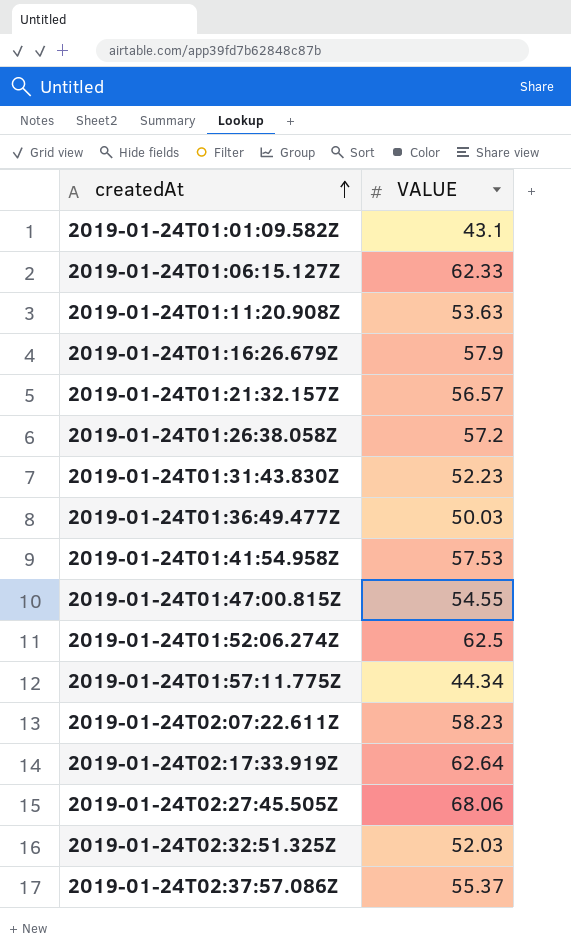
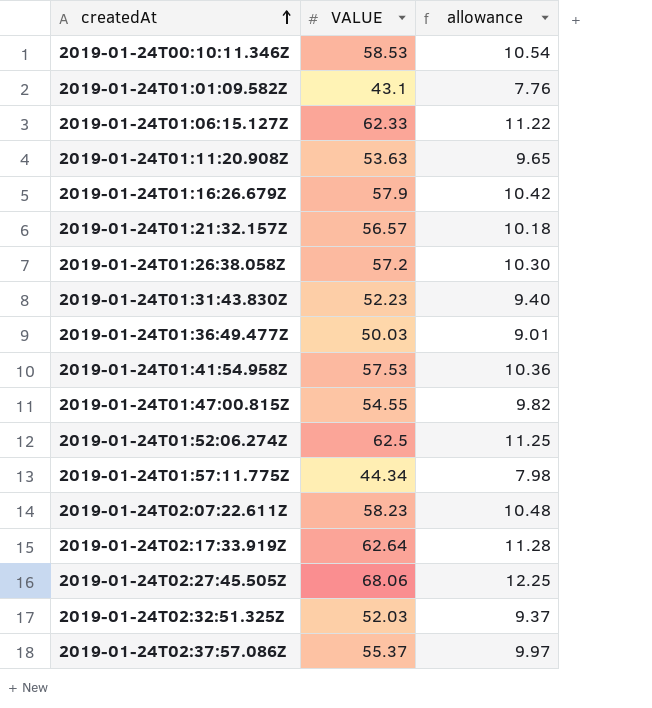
column allowance | formula: none -> [VALUE] * 0.18
row 2019-01-24T00:10:11.346Z: none -> 58.53 | 10.54

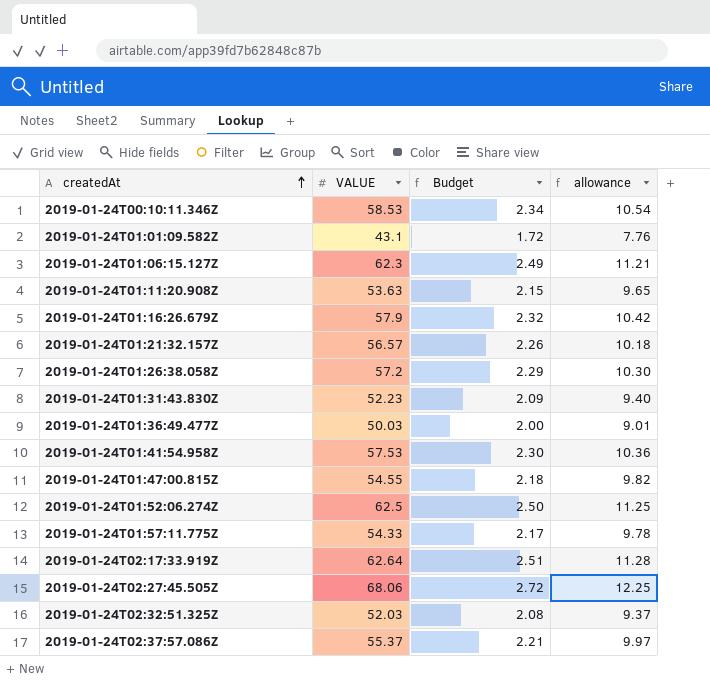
column Budget | formula: none -> [VALUE] * 0.04
row 2019-01-24T02:07:22.611Z: 58.23 | 10.48 -> none
2019-01-24T01:06:15.127Z | VALUE: 62.33 -> 62.3
2019-01-24T01:06:15.127Z | allowance: 11.22 -> 11.21
2019-01-24T01:57:11.775Z | VALUE: 44.34 -> 54.33
2019-01-24T01:57:11.775Z | allowance: 7.98 -> 9.78

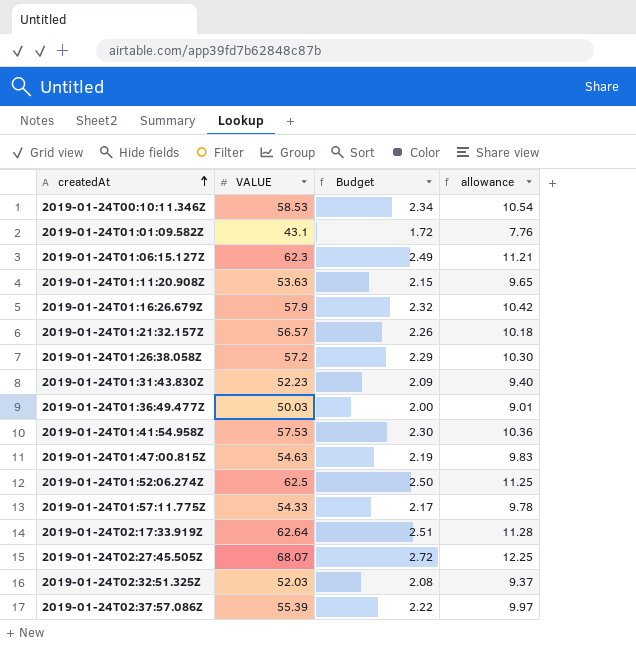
2019-01-24T01:47:00.815Z | VALUE: 54.55 -> 54.63
2019-01-24T01:47:00.815Z | Budget: 2.18 -> 2.19
2019-01-24T01:47:00.815Z | allowance: 9.82 -> 9.83
2019-01-24T02:27:45.505Z | VALUE: 68.06 -> 68.07
2019-01-24T02:37:57.086Z | VALUE: 55.37 -> 55.39
2019-01-24T02:37:57.086Z | Budget: 2.21 -> 2.22

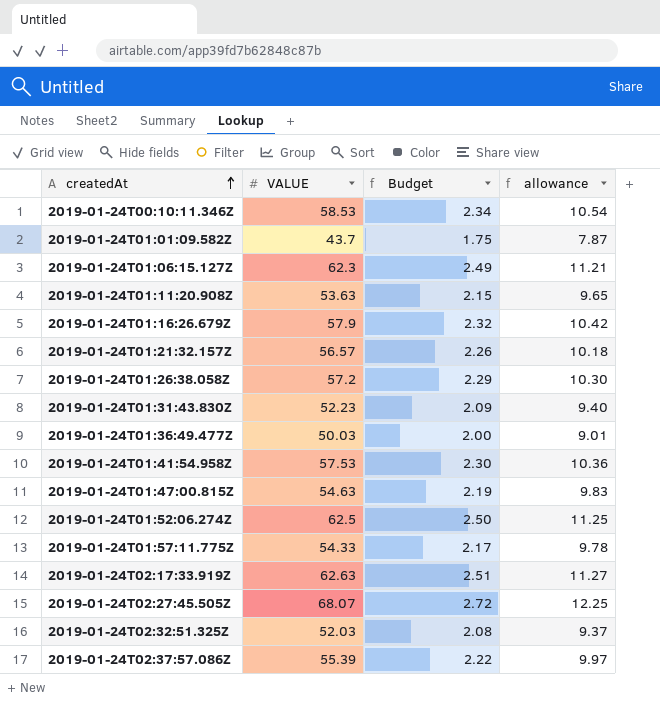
2019-01-24T01:01:09.582Z | VALUE: 43.1 -> 43.7
2019-01-24T01:01:09.582Z | Budget: 1.72 -> 1.75
2019-01-24T01:01:09.582Z | allowance: 7.76 -> 7.87
2019-01-24T02:17:33.919Z | VALUE: 62.64 -> 62.63
2019-01-24T02:17:33.919Z | allowance: 11.28 -> 11.27

